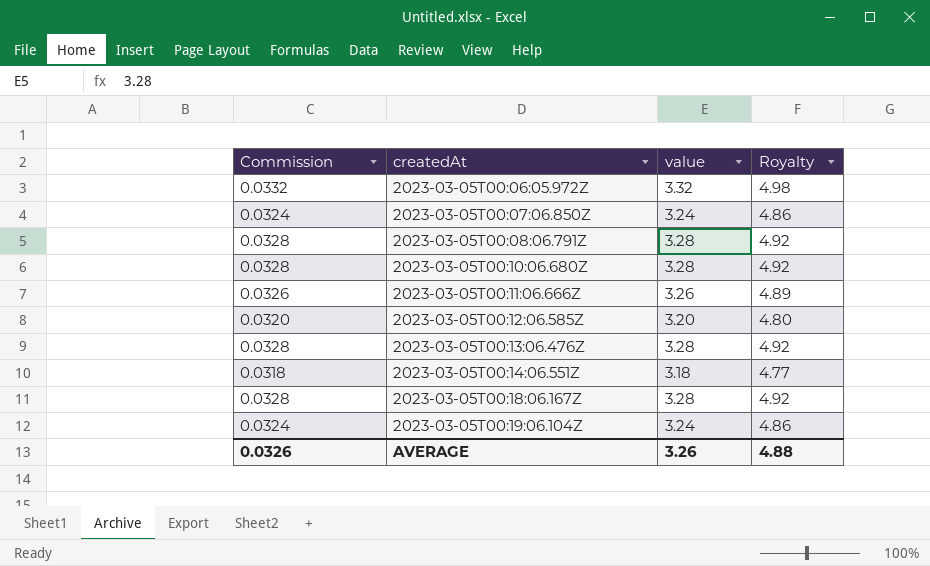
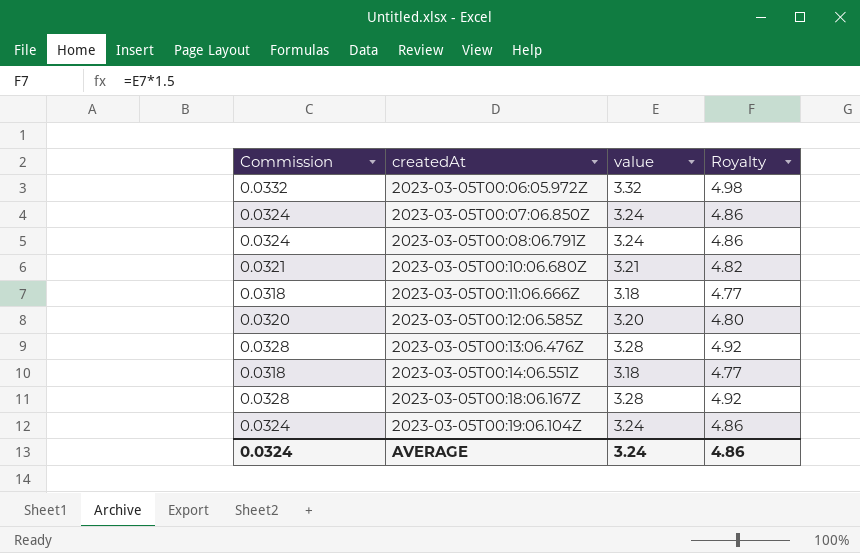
2023-03-05T00:08:06.791Z | Commission: 0.0328 -> 0.0324
2023-03-05T00:08:06.791Z | value: 3.28 -> 3.24
2023-03-05T00:08:06.791Z | Royalty: 4.92 -> 4.86
2023-03-05T00:10:06.680Z | Commission: 0.0328 -> 0.0321
2023-03-05T00:10:06.680Z | value: 3.28 -> 3.21
2023-03-05T00:10:06.680Z | Royalty: 4.92 -> 4.82
2023-03-05T00:11:06.666Z | Commission: 0.0326 -> 0.0318
2023-03-05T00:11:06.666Z | value: 3.26 -> 3.18
2023-03-05T00:11:06.666Z | Royalty: 4.89 -> 4.77
AVERAGE | Commission: 0.0326 -> 0.0324
AVERAGE | value: 3.26 -> 3.24
AVERAGE | Royalty: 4.88 -> 4.86

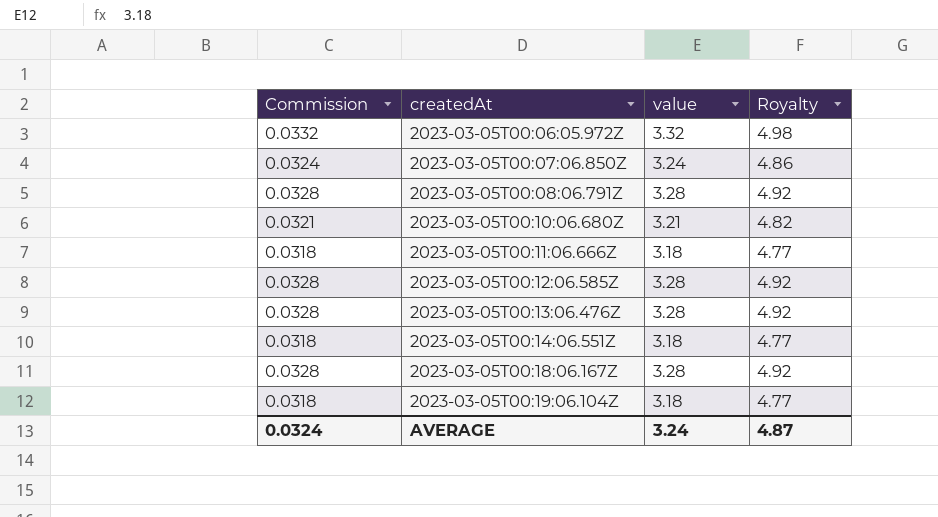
2023-03-05T00:08:06.791Z | Commission: 0.0324 -> 0.0328
2023-03-05T00:08:06.791Z | value: 3.24 -> 3.28
2023-03-05T00:08:06.791Z | Royalty: 4.86 -> 4.92
2023-03-05T00:12:06.585Z | Commission: 0.0320 -> 0.0328
2023-03-05T00:12:06.585Z | value: 3.20 -> 3.28
2023-03-05T00:12:06.585Z | Royalty: 4.80 -> 4.92
2023-03-05T00:19:06.104Z | Commission: 0.0324 -> 0.0318
2023-03-05T00:19:06.104Z | value: 3.24 -> 3.18
2023-03-05T00:19:06.104Z | Royalty: 4.86 -> 4.77
AVERAGE | Royalty: 4.86 -> 4.87

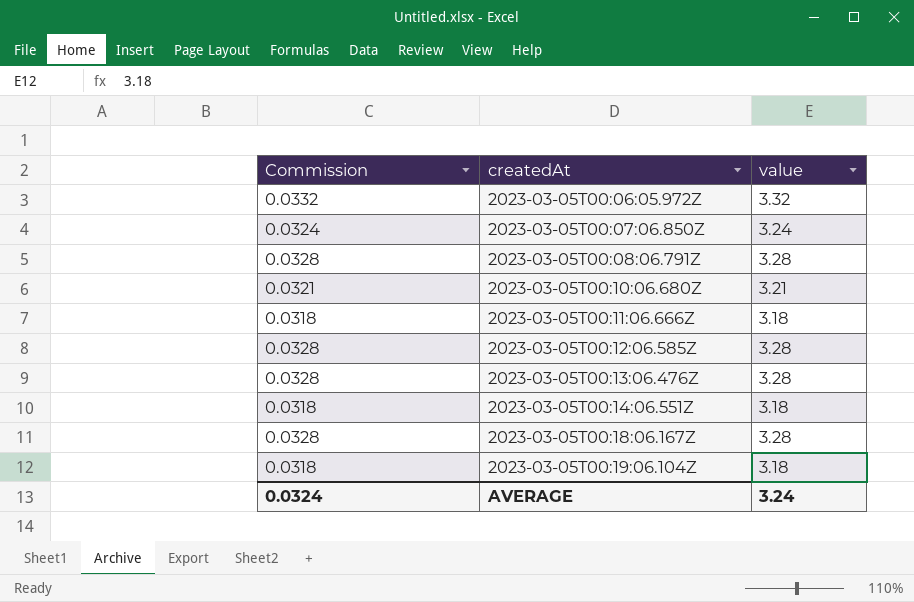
column Royalty | formula: [value] * 1.5 -> none

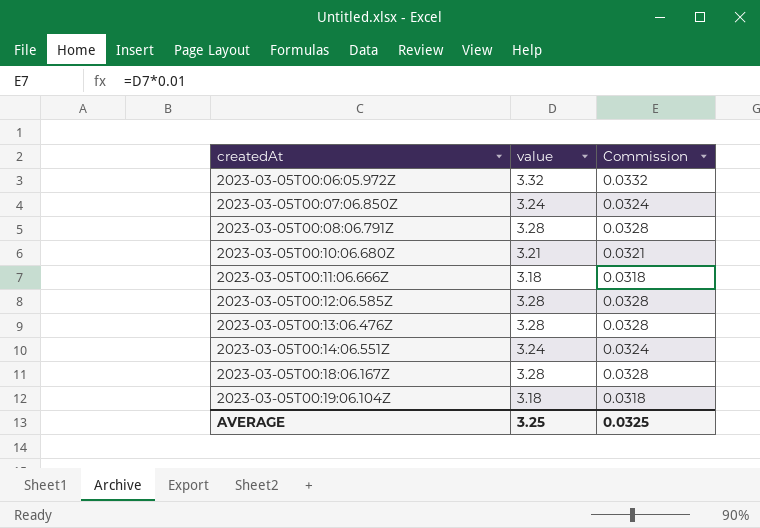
column Commission | position: 1 -> 3
2023-03-05T00:14:06.551Z | value: 3.18 -> 3.24
2023-03-05T00:14:06.551Z | Commission: 0.0318 -> 0.0324
AVERAGE | value: 3.24 -> 3.25
AVERAGE | Commission: 0.0324 -> 0.0325

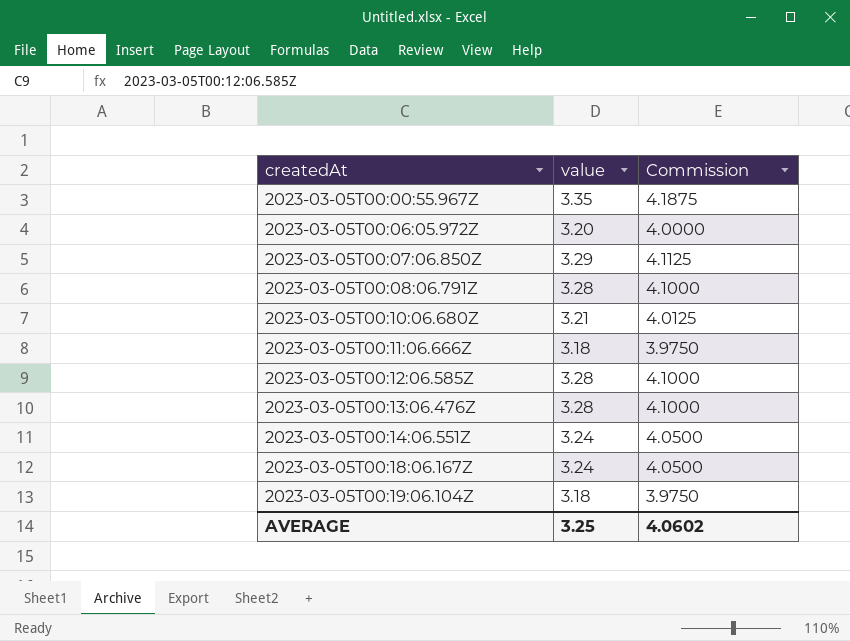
column Commission | formula: [value] * 0.01 -> [value] * 1.25
row 2023-03-05T00:00:55.967Z: none -> 3.35 | 4.1875
2023-03-05T00:06:05.972Z | value: 3.32 -> 3.20
2023-03-05T00:07:06.850Z | value: 3.24 -> 3.29
2023-03-05T00:18:06.167Z | value: 3.28 -> 3.24
AVERAGE | Commission: 0.0325 -> 4.0602

